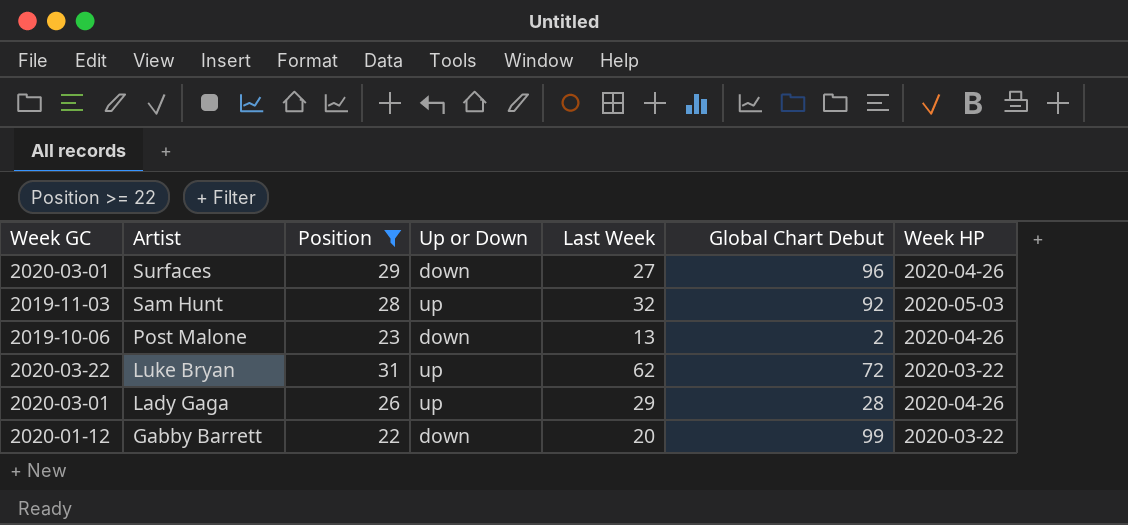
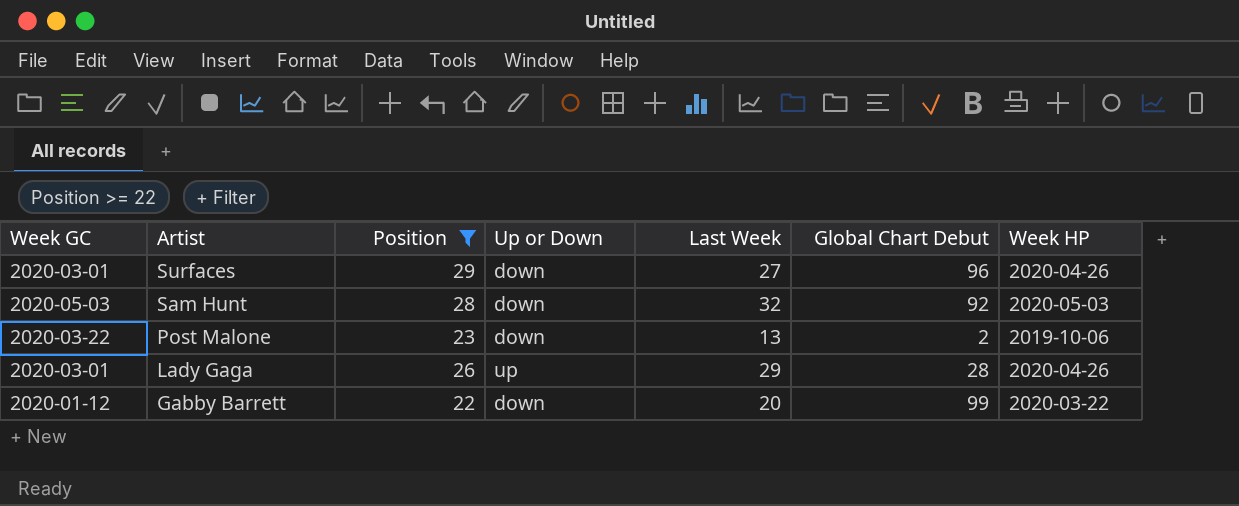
row Luke Bryan: 2020-03-22 | 31 | up | 62 | 72 | 2020-03-22 -> none
Sam Hunt | Week GC: 2019-11-03 -> 2020-05-03
Sam Hunt | Up or Down: up -> down
Post Malone | Week GC: 2019-10-06 -> 2020-03-22
Post Malone | Week HP: 2020-04-26 -> 2019-10-06

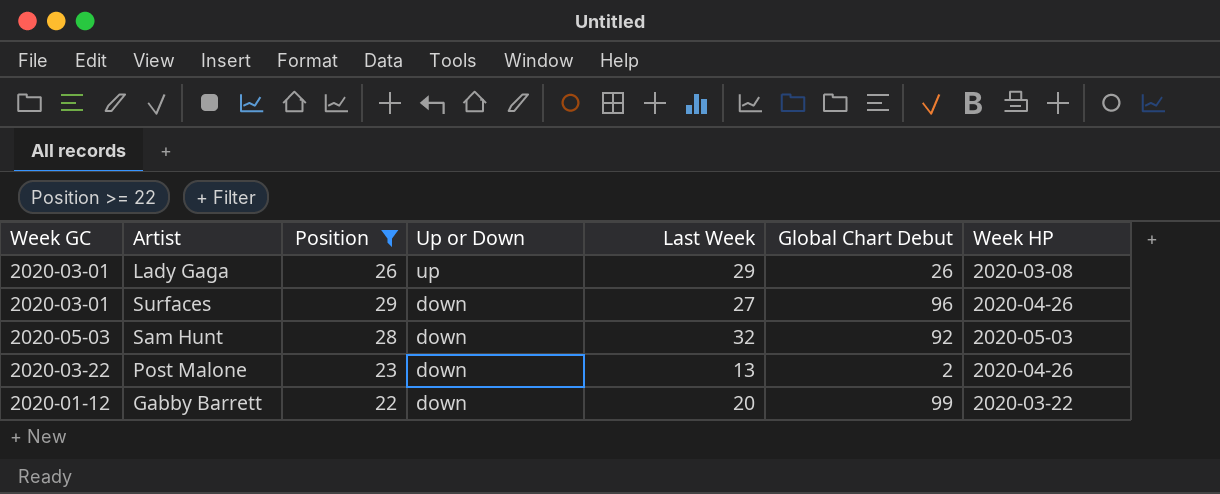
row order: Artist descending -> Up or Down descending
Lady Gaga | Global Chart Debut: 28 -> 26
Lady Gaga | Week HP: 2020-04-26 -> 2020-03-08
Post Malone | Week HP: 2019-10-06 -> 2020-04-26

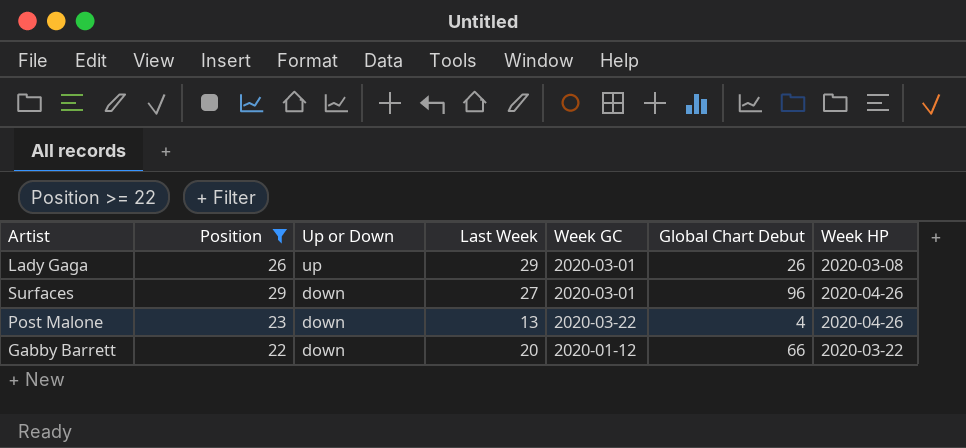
column Week GC | position: 1 -> 5
row Sam Hunt: 2020-05-03 | 28 | down | 32 | 92 | 2020-05-03 -> none
Post Malone | Global Chart Debut: 2 -> 4
Gabby Barrett | Global Chart Debut: 99 -> 66

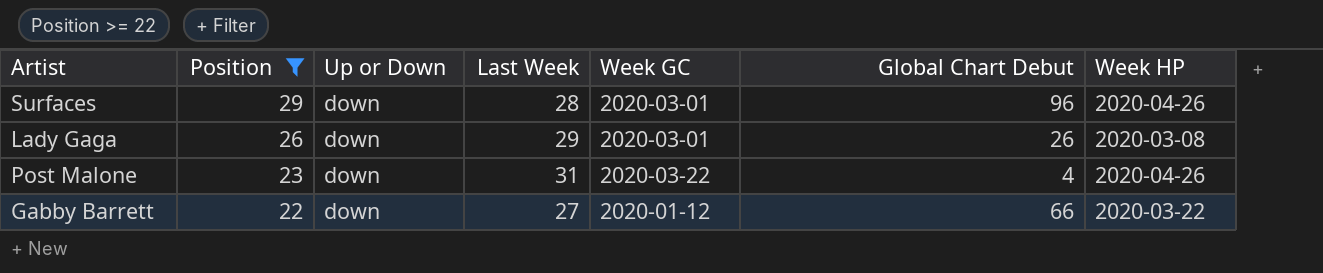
row order: Up or Down descending -> Position descending
Surfaces | Last Week: 27 -> 28
Lady Gaga | Up or Down: up -> down
Post Malone | Last Week: 13 -> 31
Gabby Barrett | Last Week: 20 -> 27

